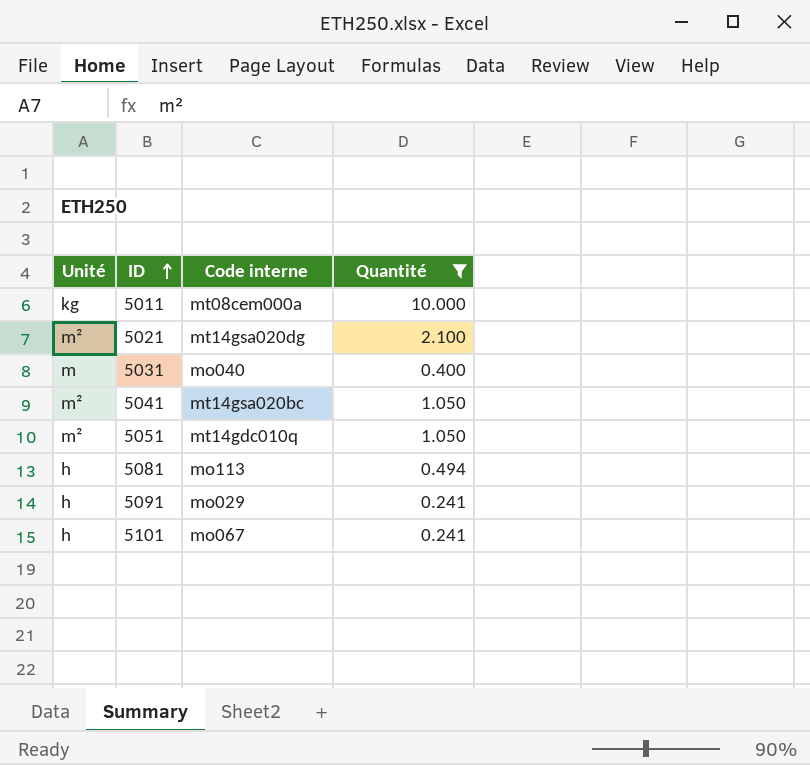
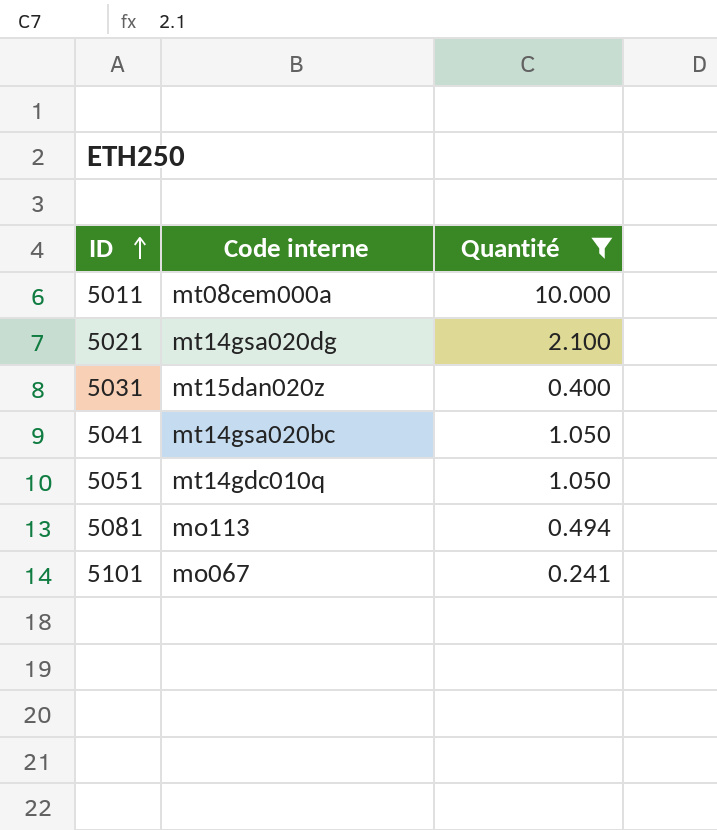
column Unité | position: 1 -> none
row 5091: h | mo029 | 0.241 -> none
5031 | Code interne: mo040 -> mt15dan020z

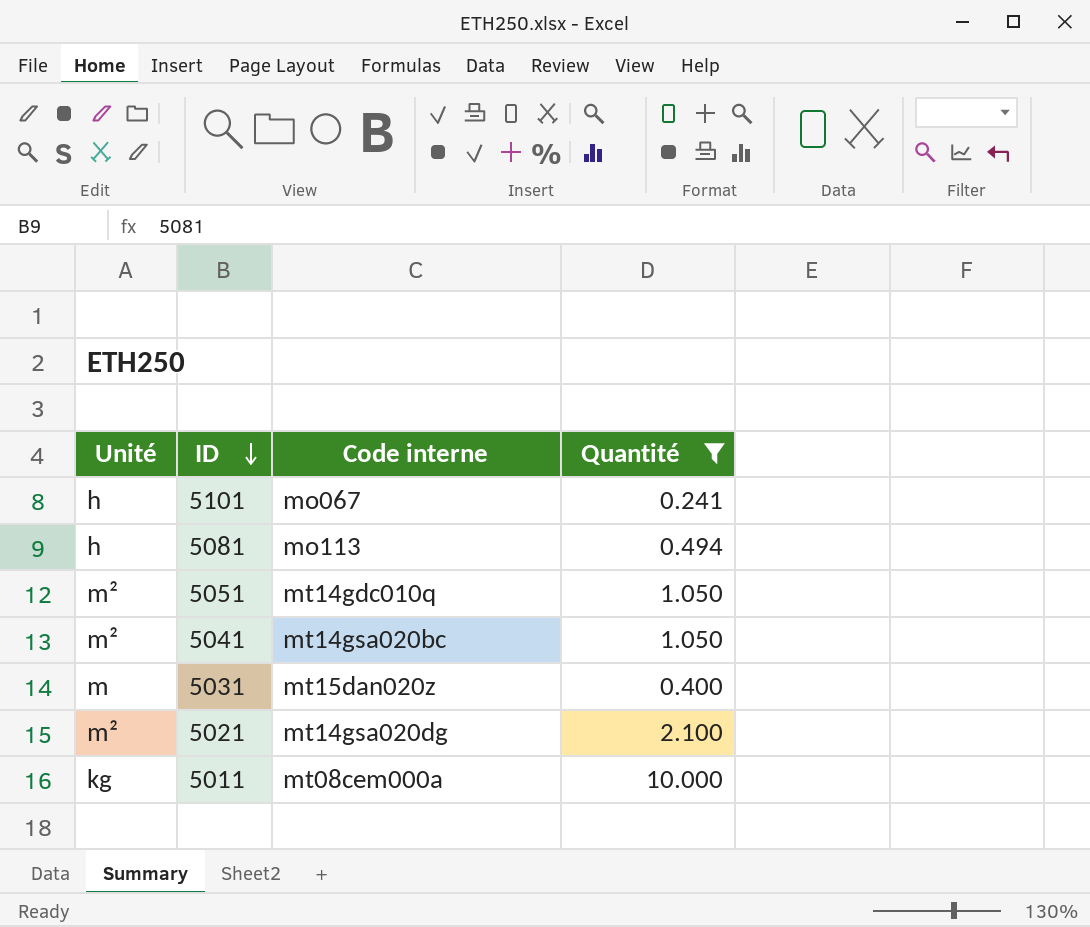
row order: ID ascending -> ID descending
column Unité | position: none -> 1

